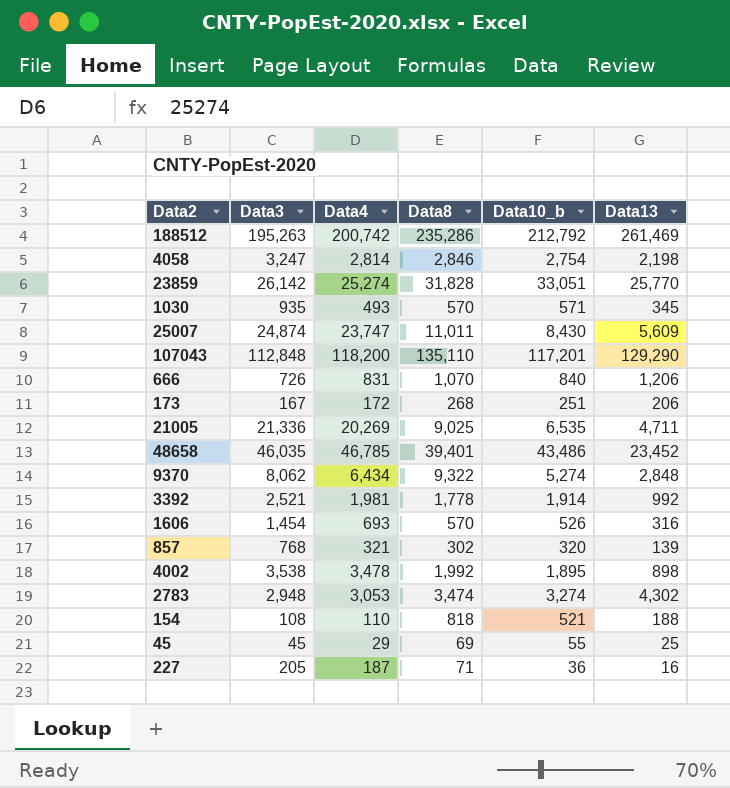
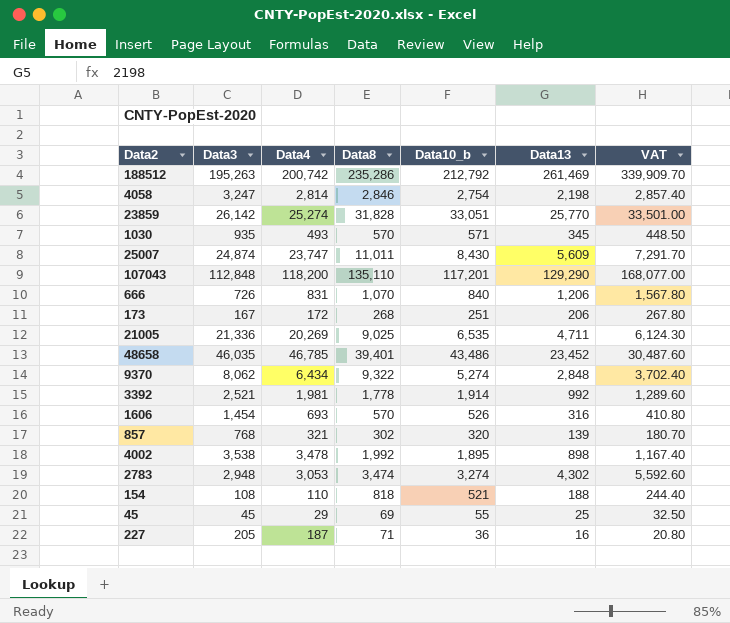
column VAT | formula: none -> [Data13] * 1.3

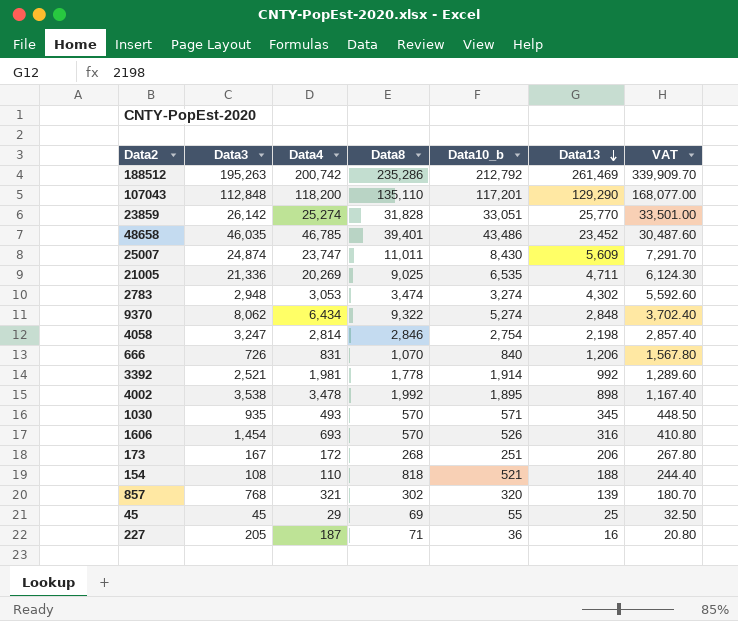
row order: none -> Data13 descending

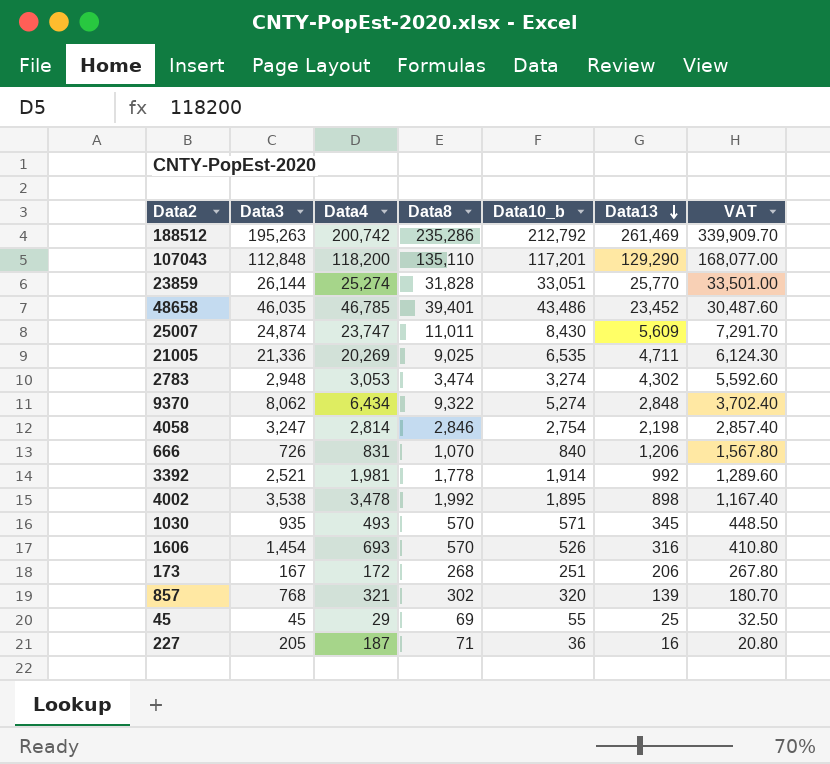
row 154: 108 | 110 | 818 | 521 | 188 | 244.40 -> none
23859 | Data3: 26,142 -> 26,144

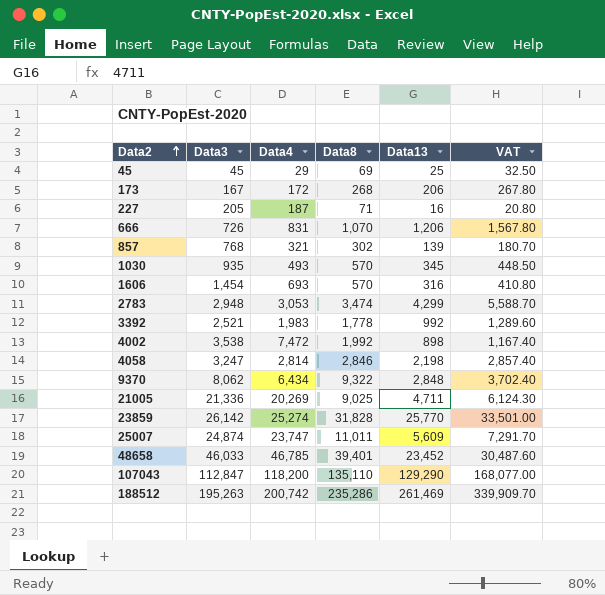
row order: Data13 descending -> Data2 ascending
column Data10_b | position: 5 -> none
2783 | Data13: 4,302 -> 4,299
2783 | VAT: 5,592.60 -> 5,588.70
3392 | Data4: 1,981 -> 1,983
4002 | Data4: 3,478 -> 7,472
23859 | Data3: 26,144 -> 26,142
48658 | Data3: 46,035 -> 46,033
107043 | Data3: 112,848 -> 112,847

